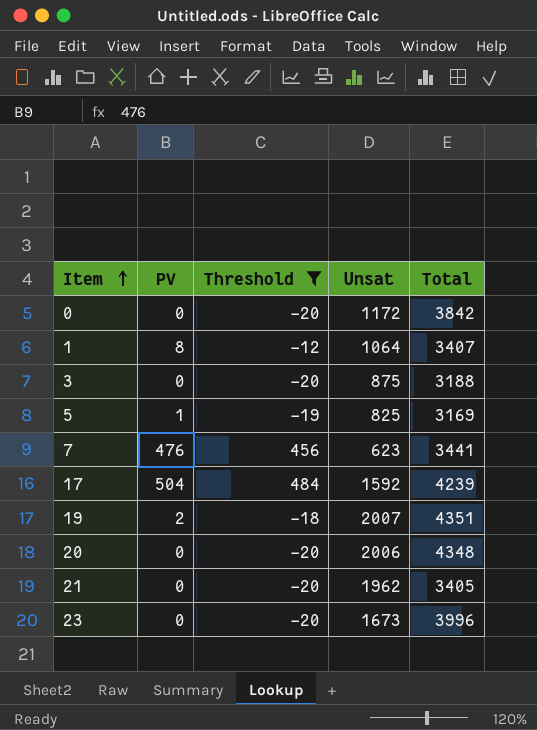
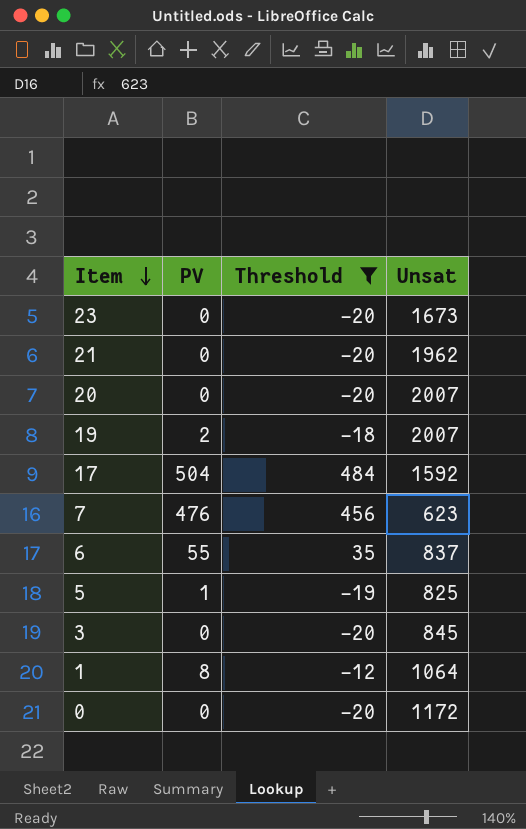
row order: Item ascending -> Item descending
column Total | position: 5 -> none
20 | Unsat: 2006 -> 2007
row 6: none -> 55 | 35 | 837
3 | Unsat: 875 -> 845

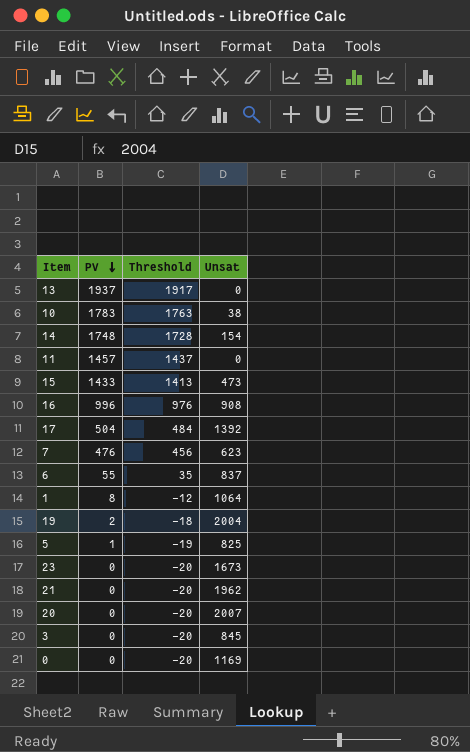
filter: Threshold <= 484 -> none
row order: Item descending -> PV descending
17 | Unsat: 1592 -> 1392
19 | Unsat: 2007 -> 2004
0 | Unsat: 1172 -> 1169

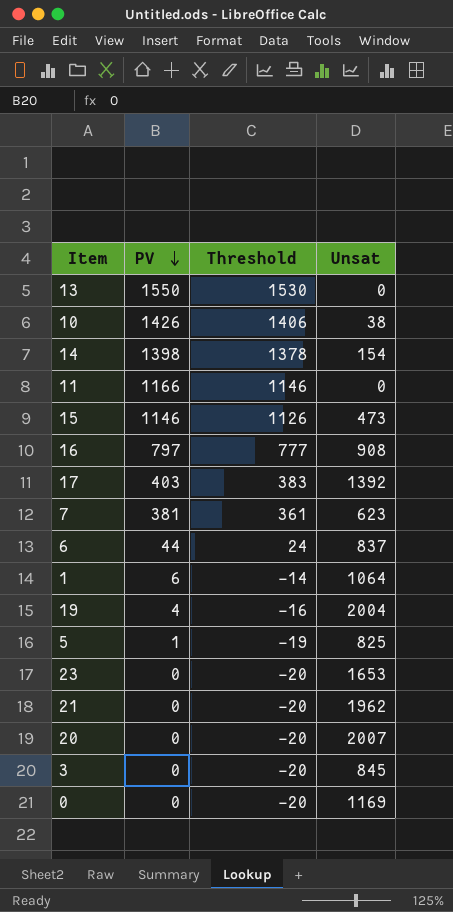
13 | PV: 1937 -> 1550
13 | Threshold: 1917 -> 1530
10 | PV: 1783 -> 1426
10 | Threshold: 1763 -> 1406
14 | PV: 1748 -> 1398
14 | Threshold: 1728 -> 1378
11 | PV: 1457 -> 1166
11 | Threshold: 1437 -> 1146
15 | PV: 1433 -> 1146
15 | Threshold: 1413 -> 1126
16 | PV: 996 -> 797
16 | Threshold: 976 -> 777
17 | PV: 504 -> 403
17 | Threshold: 484 -> 383
7 | PV: 476 -> 381
7 | Threshold: 456 -> 361
6 | PV: 55 -> 44
6 | Threshold: 35 -> 24
1 | PV: 8 -> 6
1 | Threshold: -12 -> -14
19 | PV: 2 -> 4
19 | Threshold: -18 -> -16
23 | Unsat: 1673 -> 1653

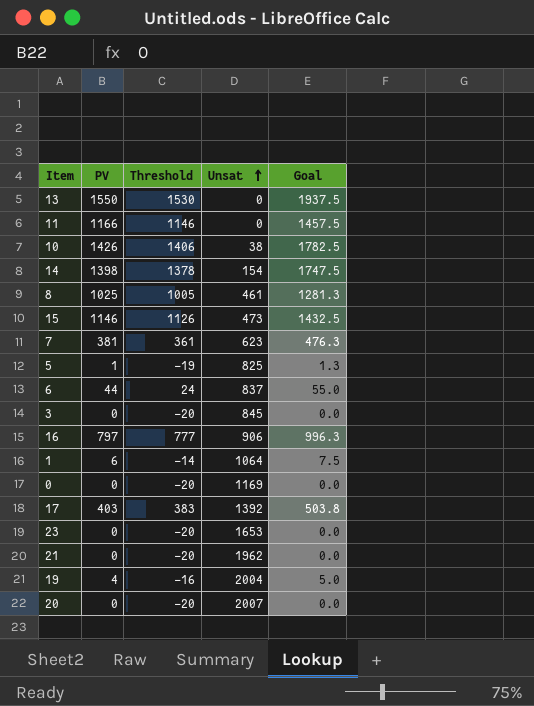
row order: PV descending -> Unsat ascending
column Goal | formula: none -> [PV] * 1.25
row 8: none -> 1025 | 1005 | 461 | 1281.3
16 | Unsat: 908 -> 906

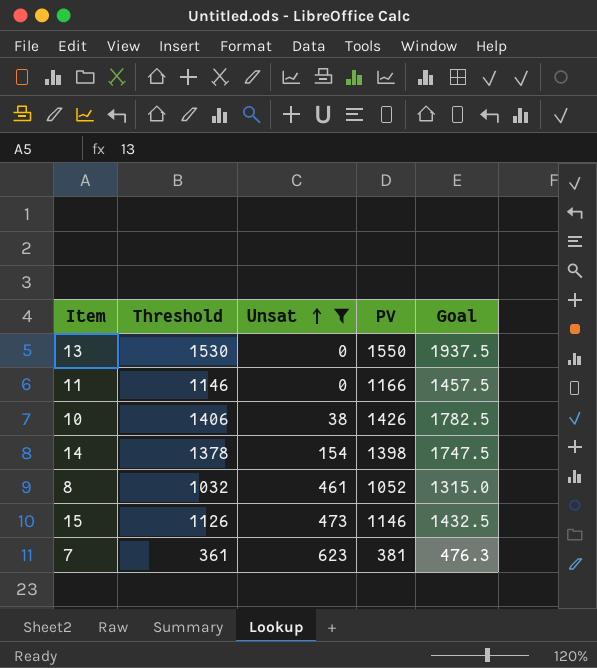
filter: none -> Unsat <= 623
column PV | position: 2 -> 4
8 | Threshold: 1005 -> 1032
8 | PV: 1025 -> 1052
8 | Goal: 1281.3 -> 1315.0

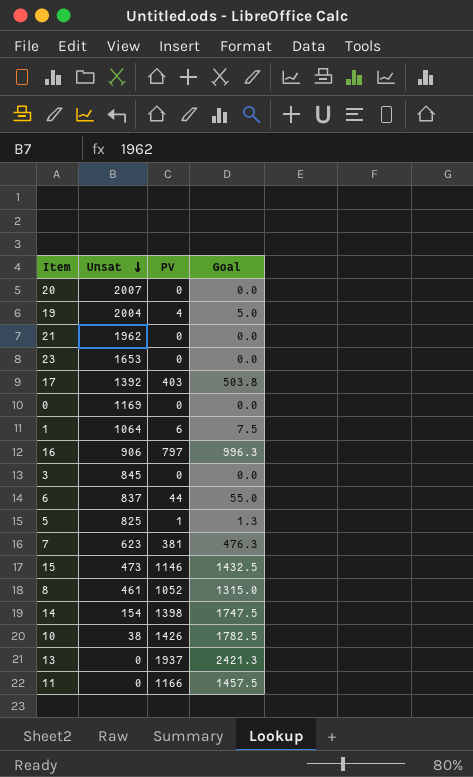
filter: Unsat <= 623 -> none
row order: Unsat ascending -> Unsat descending
column Threshold | formula: [PV] - 20 -> none
13 | PV: 1550 -> 1937
13 | Goal: 1937.5 -> 2421.3

